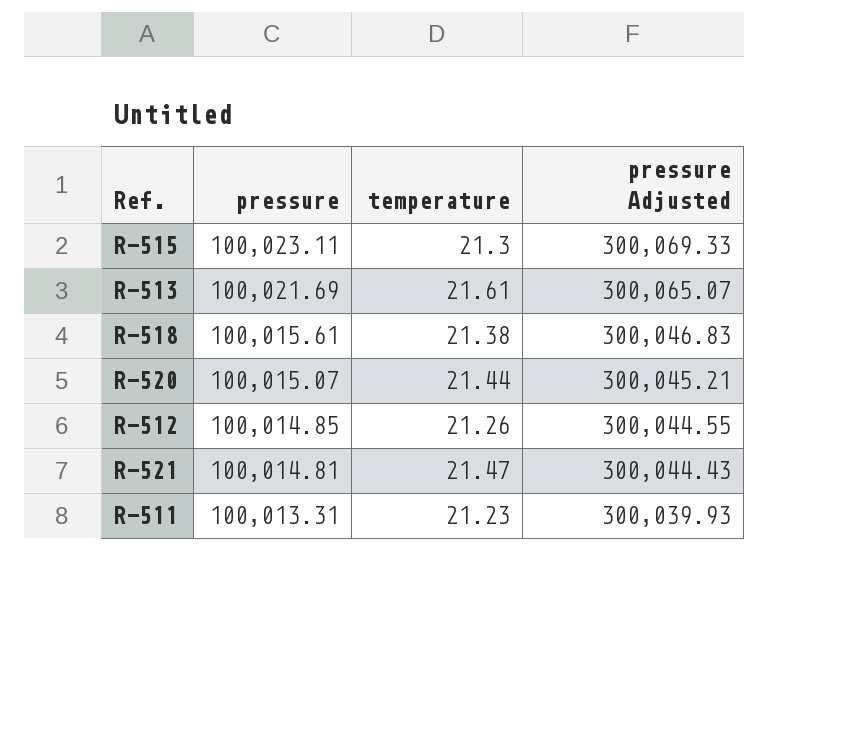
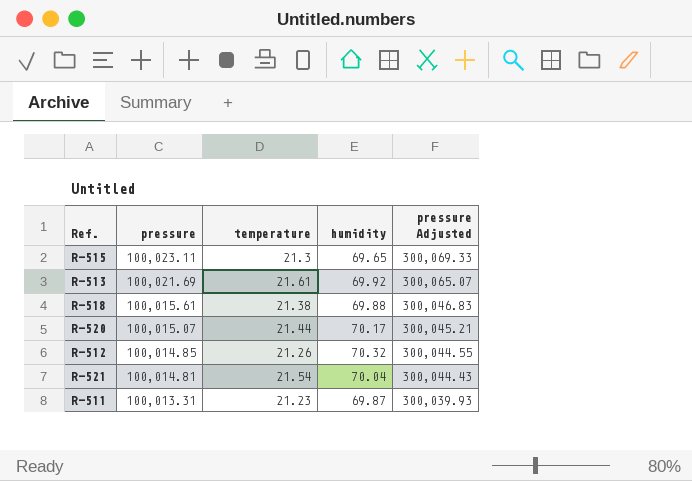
column humidity | position: none -> 4
R-521 | temperature: 21.47 -> 21.54

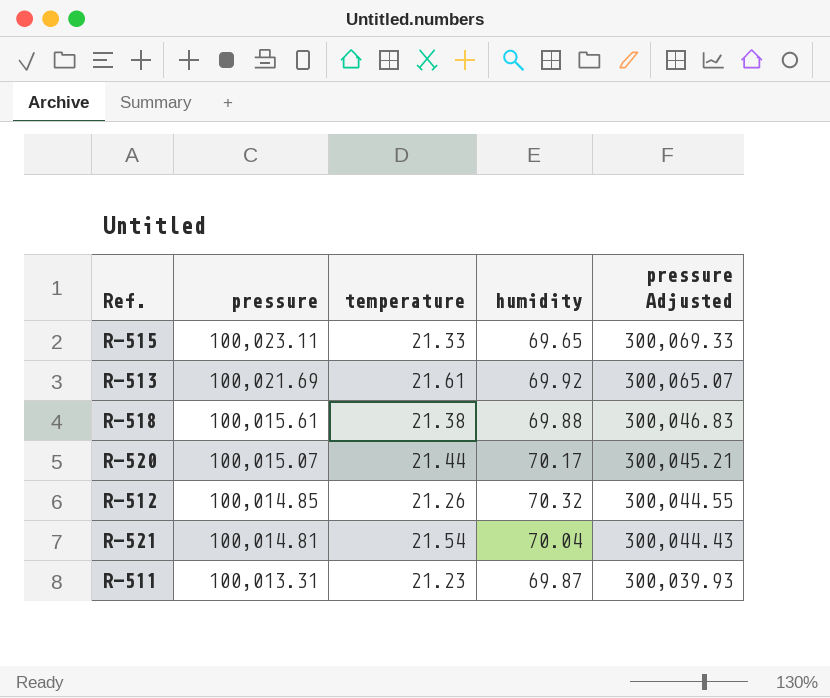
R-515 | temperature: 21.3 -> 21.33

